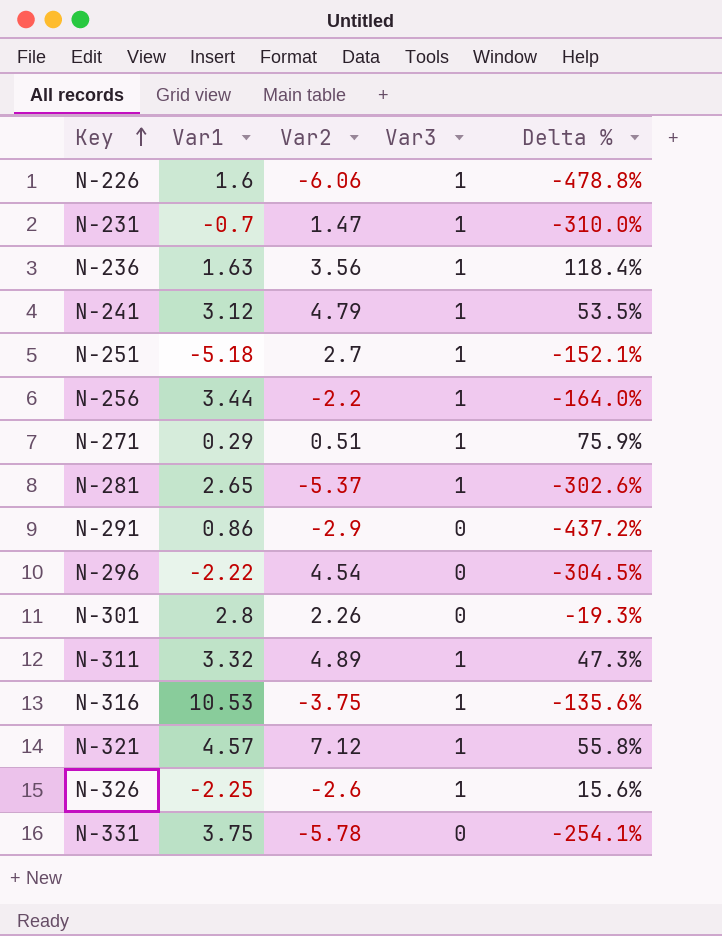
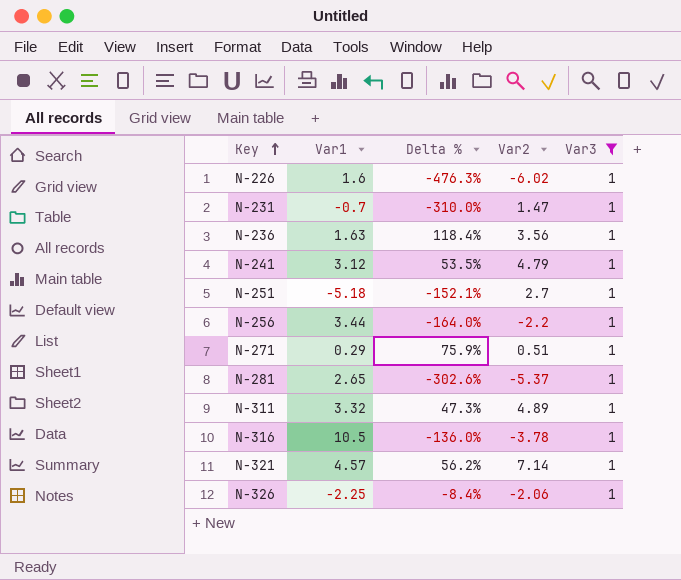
filter: none -> Var3 = 1
column Delta % | position: 5 -> 3
N-226 | Delta %: -478.8% -> -476.3%
N-226 | Var2: -6.06 -> -6.02
N-316 | Var1: 10.53 -> 10.5
N-316 | Delta %: -135.6% -> -136.0%
N-316 | Var2: -3.75 -> -3.78
N-321 | Delta %: 55.8% -> 56.2%
N-321 | Var2: 7.12 -> 7.14
N-326 | Delta %: 15.6% -> -8.4%
N-326 | Var2: -2.6 -> -2.06

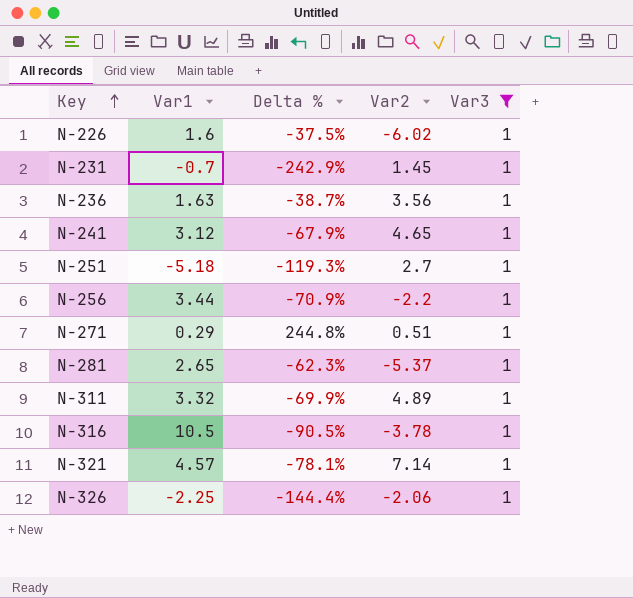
column Delta % | formula: ([Var2] - [Var1]) / [Var1] -> ([Var3] - [Var1]) / [Var1]
N-231 | Var2: 1.47 -> 1.45
N-241 | Var2: 4.79 -> 4.65

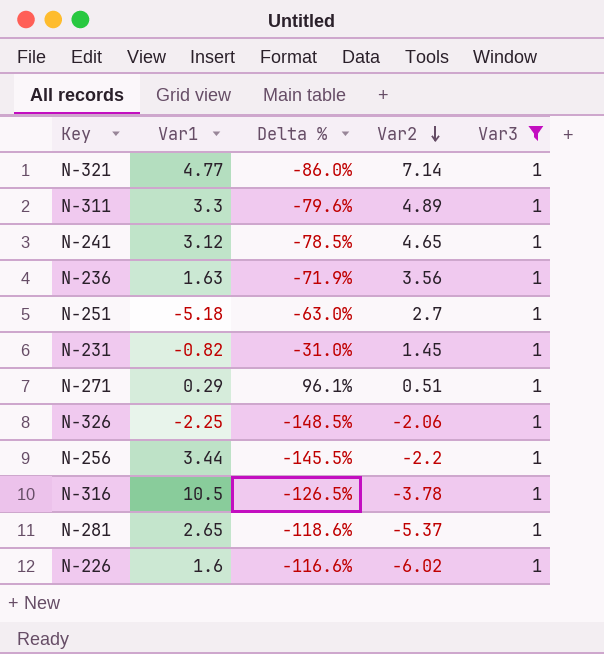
row order: Key ascending -> Var2 descending
column Delta % | formula: ([Var3] - [Var1]) / [Var1] -> ([Var3] - [Var2]) / [Var2]
N-321 | Var1: 4.57 -> 4.77
N-311 | Var1: 3.32 -> 3.3
N-231 | Var1: -0.7 -> -0.82

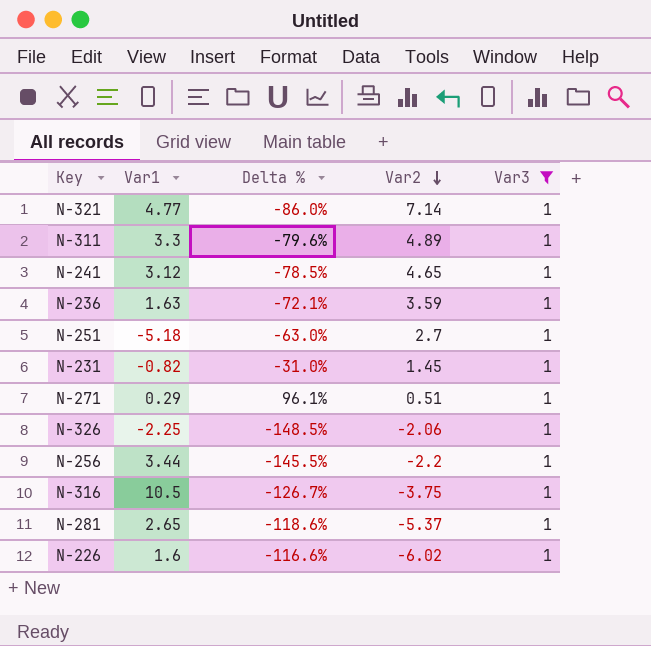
N-236 | Delta %: -71.9% -> -72.1%
N-236 | Var2: 3.56 -> 3.59
N-316 | Delta %: -126.5% -> -126.7%
N-316 | Var2: -3.78 -> -3.75

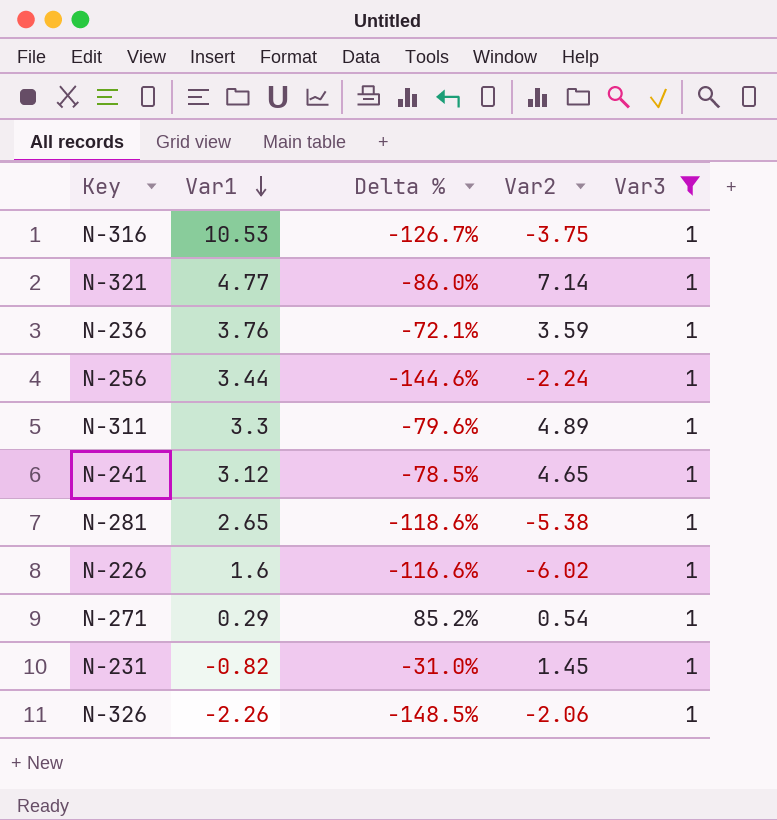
row order: Var2 descending -> Var1 descending
row N-251: -5.18 | -63.0% | 2.7 | 1 -> none
N-316 | Var1: 10.5 -> 10.53
N-236 | Var1: 1.63 -> 3.76
N-256 | Delta %: -145.5% -> -144.6%
N-256 | Var2: -2.2 -> -2.24
N-281 | Var2: -5.37 -> -5.38
N-271 | Delta %: 96.1% -> 85.2%
N-271 | Var2: 0.51 -> 0.54
N-326 | Var1: -2.25 -> -2.26

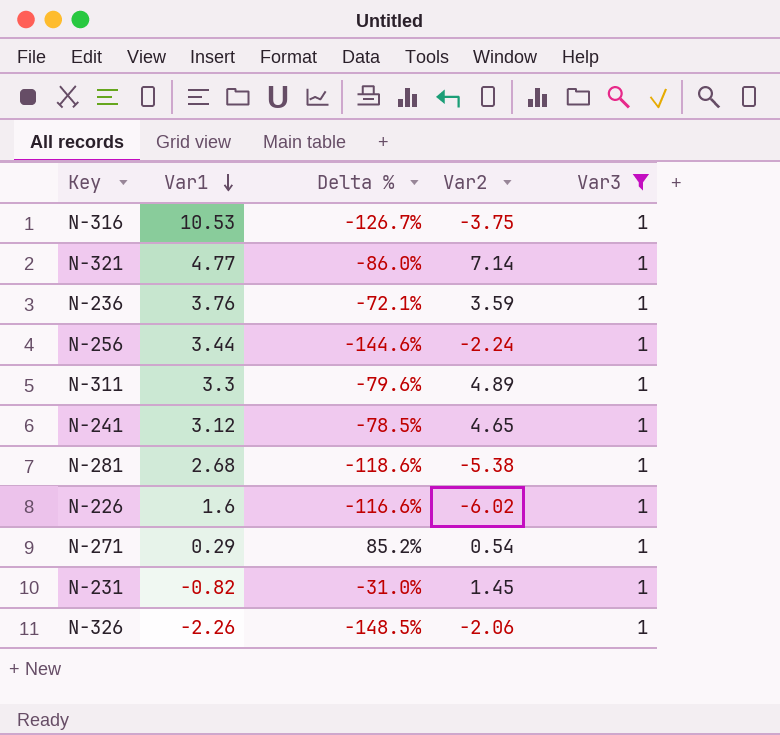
N-281 | Var1: 2.65 -> 2.68

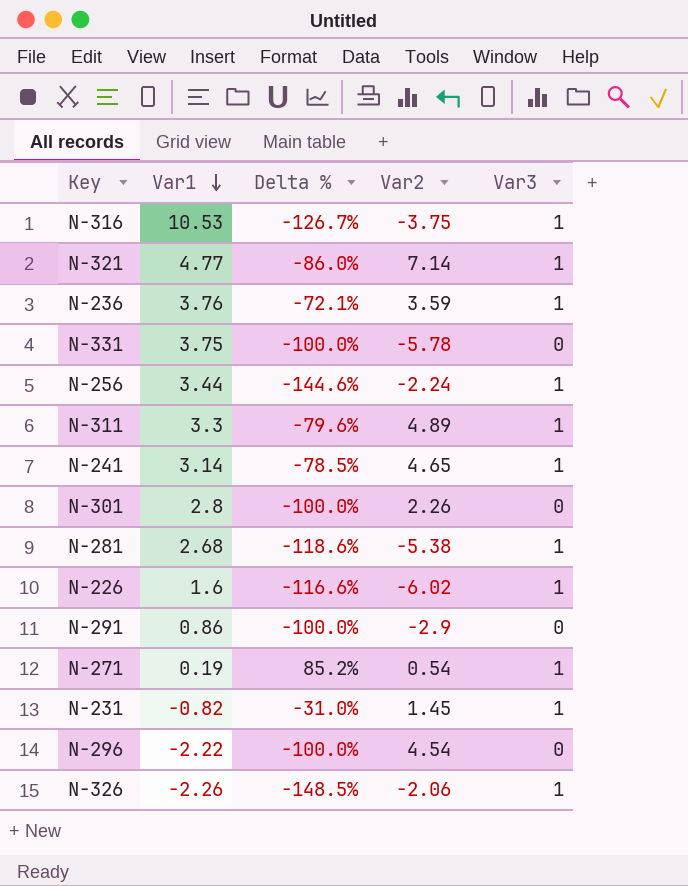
filter: Var3 = 1 -> none
N-241 | Var1: 3.12 -> 3.14
N-271 | Var1: 0.29 -> 0.19

